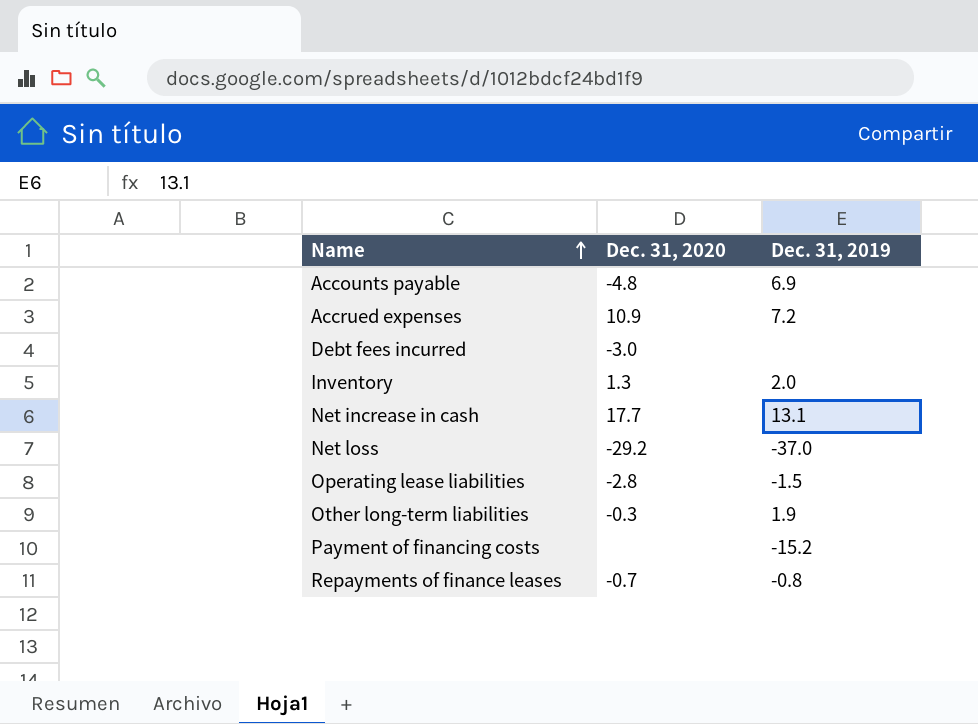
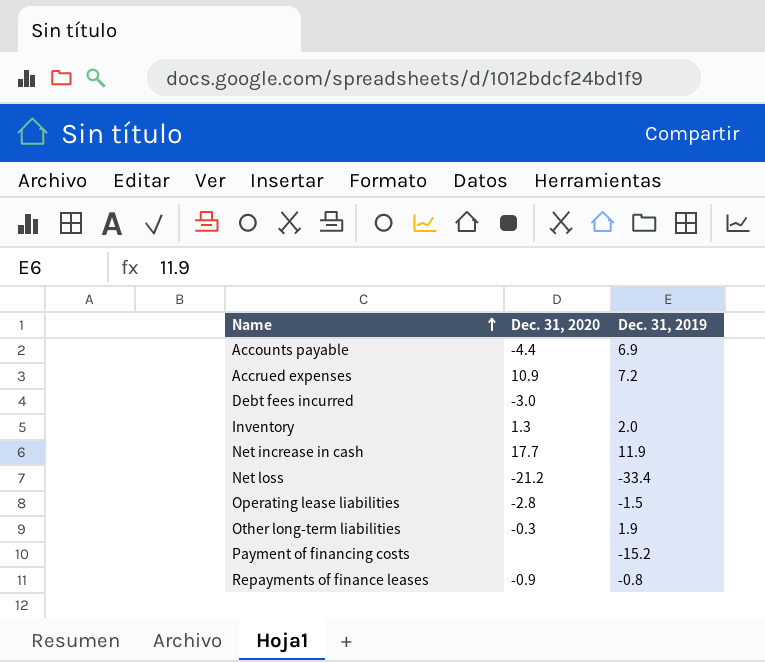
Accounts payable | Dec. 31, 2020: -4.8 -> -4.4
Net increase in cash | Dec. 31, 2019: 13.1 -> 11.9
Net loss | Dec. 31, 2020: -29.2 -> -21.2
Net loss | Dec. 31, 2019: -37.0 -> -33.4
Repayments of finance leases | Dec. 31, 2020: -0.7 -> -0.9

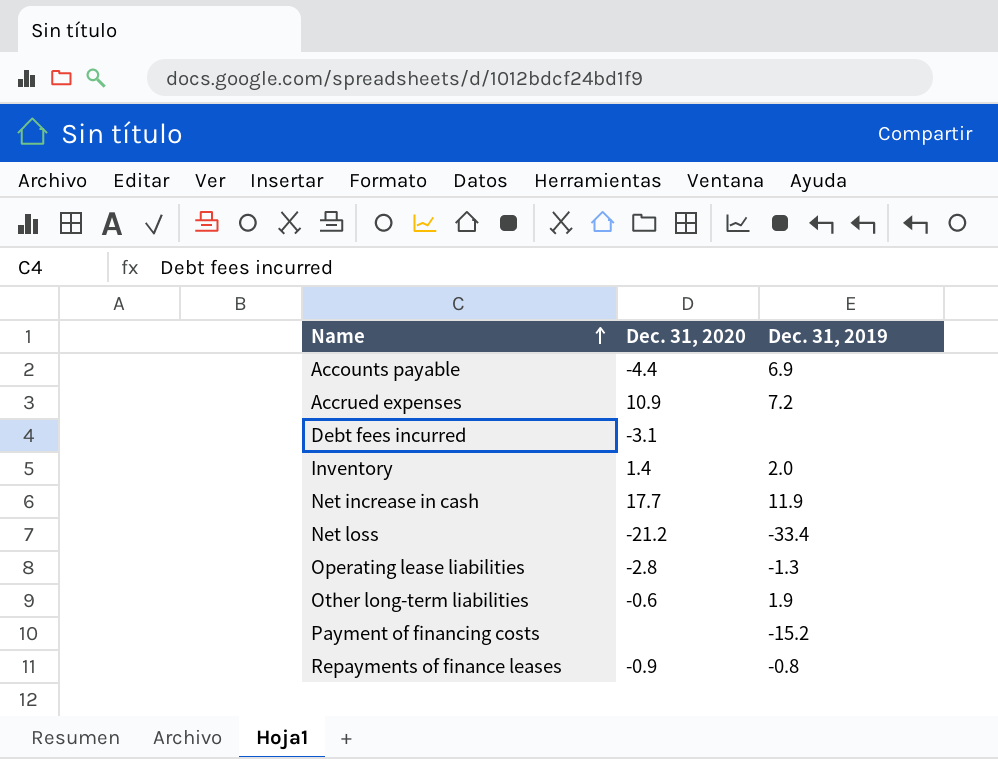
Debt fees incurred | Dec. 31, 2020: -3.0 -> -3.1
Inventory | Dec. 31, 2020: 1.3 -> 1.4
Operating lease liabilities | Dec. 31, 2019: -1.5 -> -1.3
Other long-term liabilities | Dec. 31, 2020: -0.3 -> -0.6

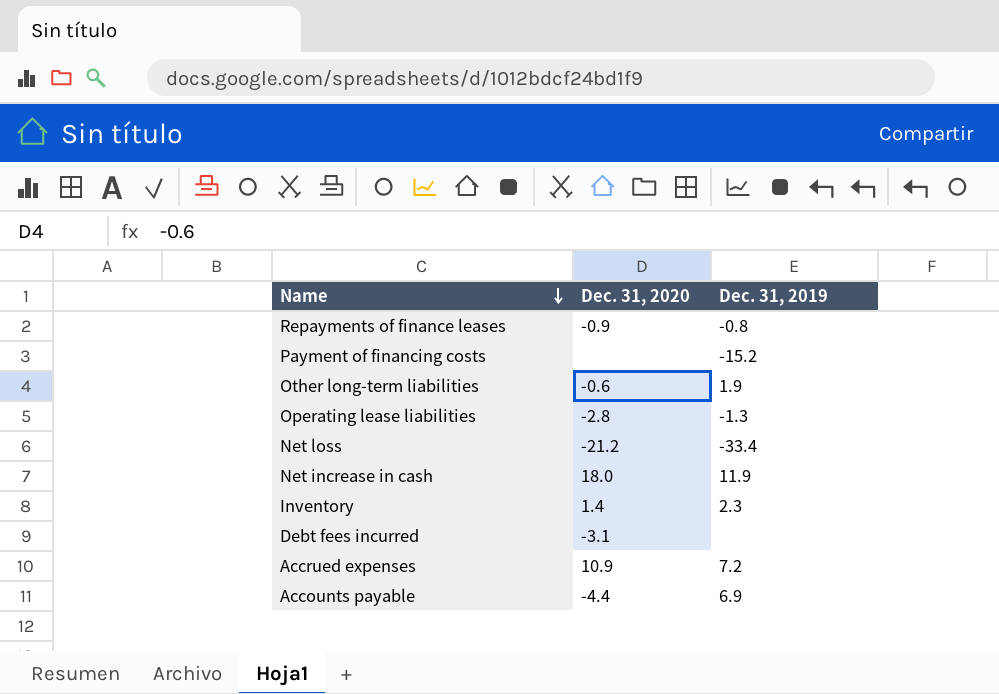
row order: Name ascending -> Name descending
Net increase in cash | Dec. 31, 2020: 17.7 -> 18.0
Inventory | Dec. 31, 2019: 2.0 -> 2.3

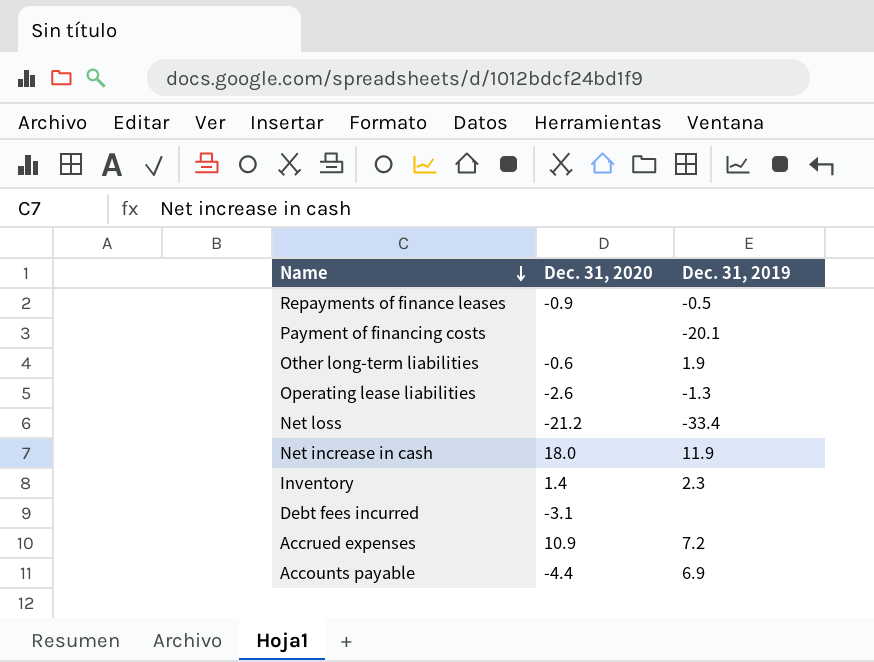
Repayments of finance leases | Dec. 31, 2019: -0.8 -> -0.5
Payment of financing costs | Dec. 31, 2019: -15.2 -> -20.1
Operating lease liabilities | Dec. 31, 2020: -2.8 -> -2.6

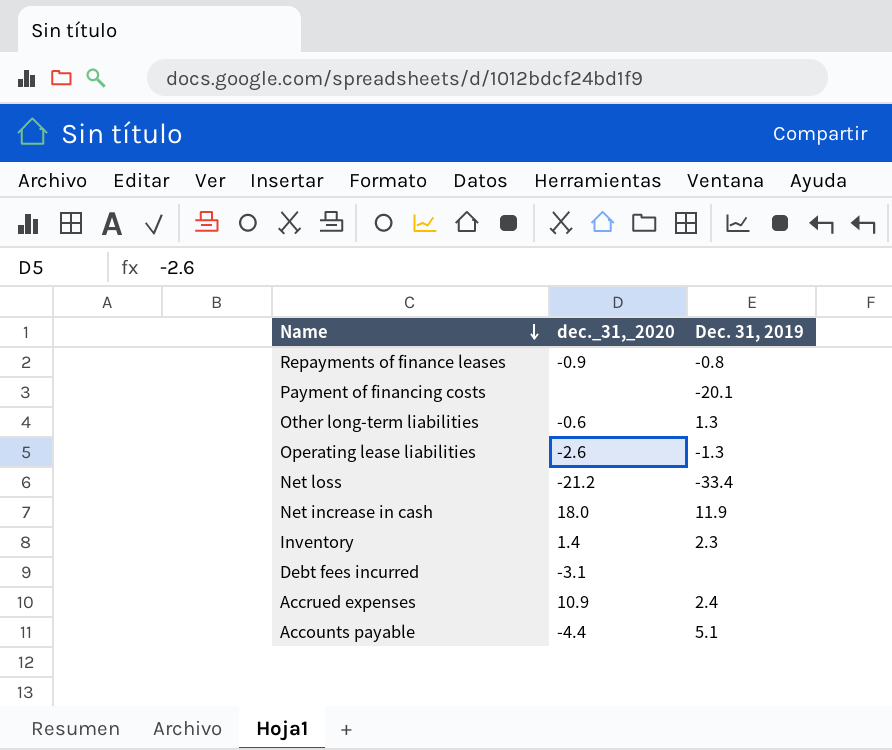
column name: Dec. 31, 2020 -> dec._31,_2020
Repayments of finance leases | Dec. 31, 2019: -0.5 -> -0.8
Other long-term liabilities | Dec. 31, 2019: 1.9 -> 1.3
Accrued expenses | Dec. 31, 2019: 7.2 -> 2.4
Accounts payable | Dec. 31, 2019: 6.9 -> 5.1

